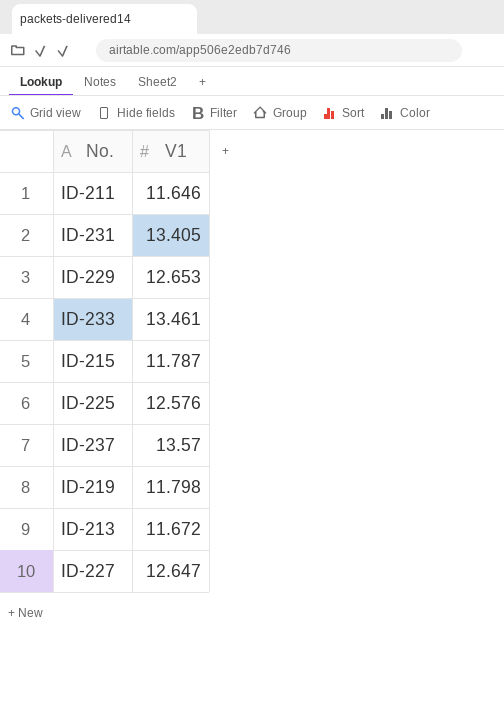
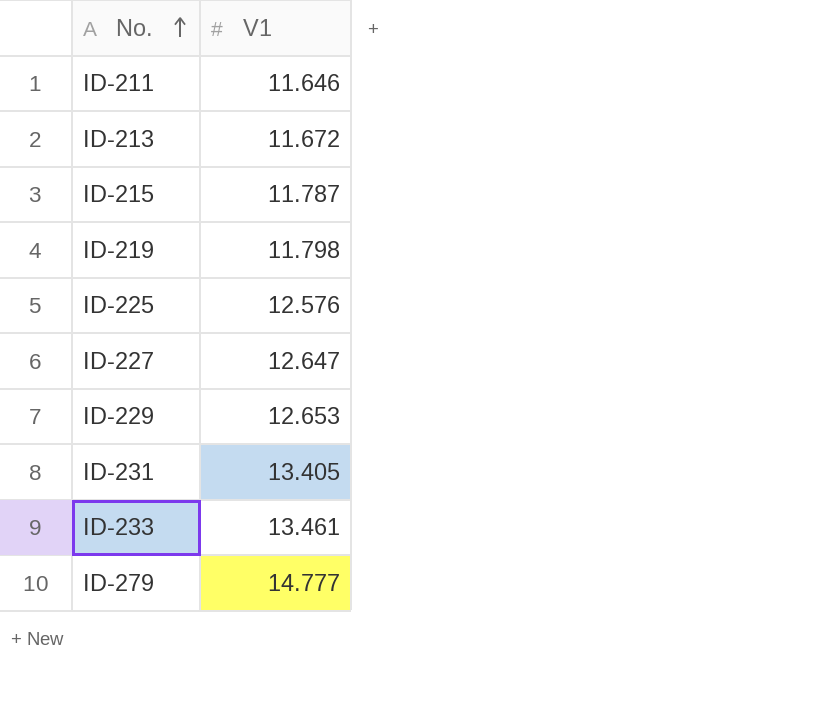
row order: none -> No. ascending
row ID-237: 13.57 -> none
row ID-279: none -> 14.777

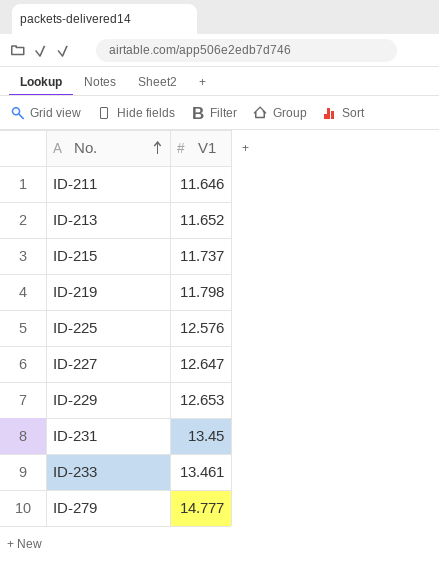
ID-213 | V1: 11.672 -> 11.652
ID-215 | V1: 11.787 -> 11.737
ID-231 | V1: 13.405 -> 13.45

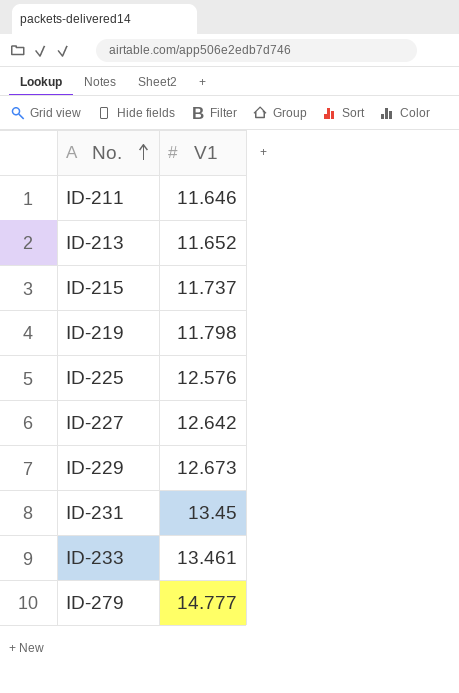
ID-227 | V1: 12.647 -> 12.642
ID-229 | V1: 12.653 -> 12.673

